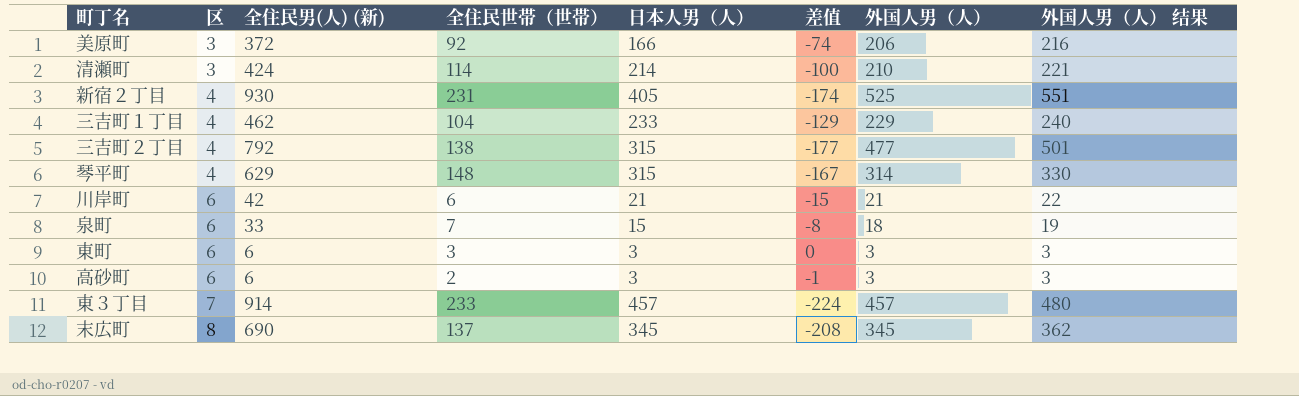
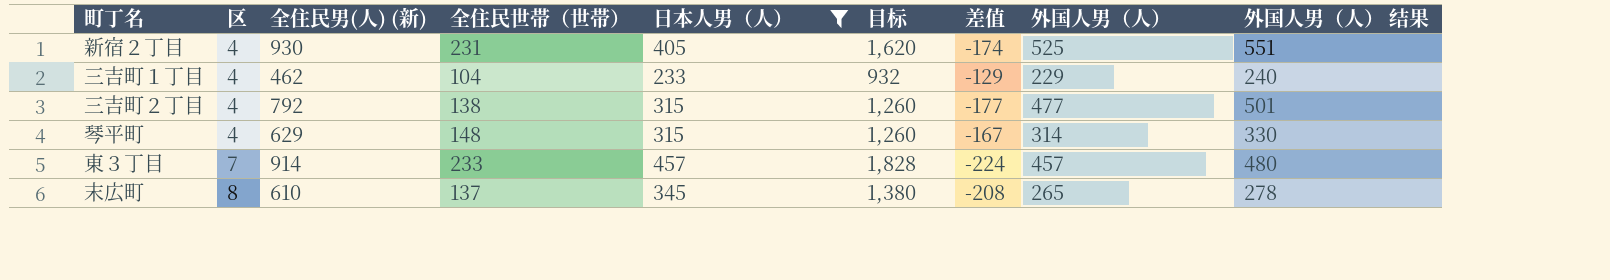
filter: none -> 日本人男（人） >= 233
column 目标 | formula: none -> [日本人男（人）] * 4
末広町 | 全住民男(人) (新): 690 -> 610
末広町 | 外国人男（人）: 345 -> 265
末広町 | 外国人男（人） 结果: 362 -> 278

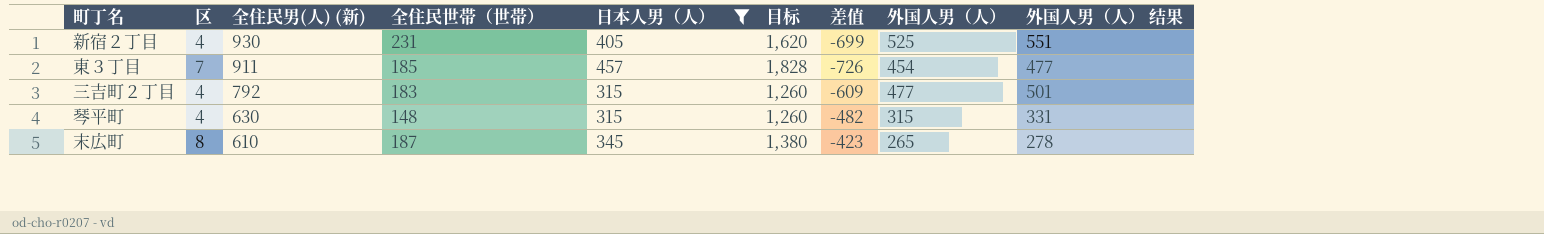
row order: 区 ascending -> 全住民男(人) (新) descending
column 差值 | formula: [全住民世帯（世帯）] - [日本人男（人）] -> [全住民世帯（世帯）] - [全住民男(人) (新)]
row 三吉町１丁目: 4 | 462 | 104 | 233 | 932 | -129 | 229 | 240 -> none
東３丁目 | 全住民男(人) (新): 914 -> 911
東３丁目 | 全住民世帯（世帯）: 233 -> 185
東３丁目 | 外国人男（人）: 457 -> 454
東３丁目 | 外国人男（人） 结果: 480 -> 477
三吉町２丁目 | 全住民世帯（世帯）: 138 -> 183
琴平町 | 全住民男(人) (新): 629 -> 630
琴平町 | 外国人男（人）: 314 -> 315
琴平町 | 外国人男（人） 结果: 330 -> 331
末広町 | 全住民世帯（世帯）: 137 -> 187

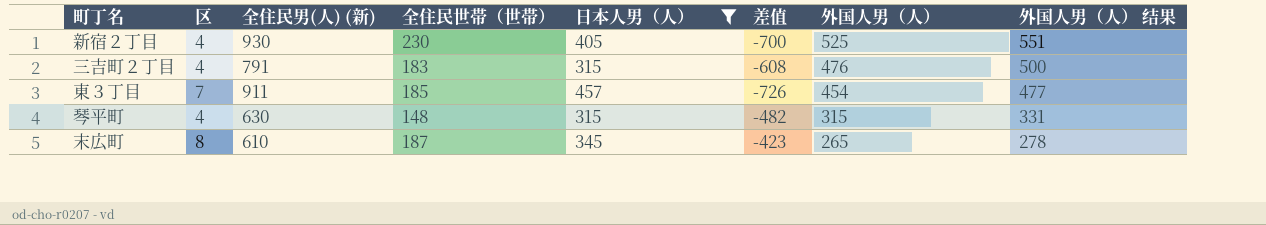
row order: 全住民男(人) (新) descending -> 外国人男（人） descending
column 目标 | formula: [日本人男（人）] * 4 -> none
新宿２丁目 | 全住民世帯（世帯）: 231 -> 230
新宿２丁目 | 差值: -699 -> -700
三吉町２丁目 | 全住民男(人) (新): 792 -> 791
三吉町２丁目 | 差值: -609 -> -608
三吉町２丁目 | 外国人男（人）: 477 -> 476
三吉町２丁目 | 外国人男（人） 结果: 501 -> 500

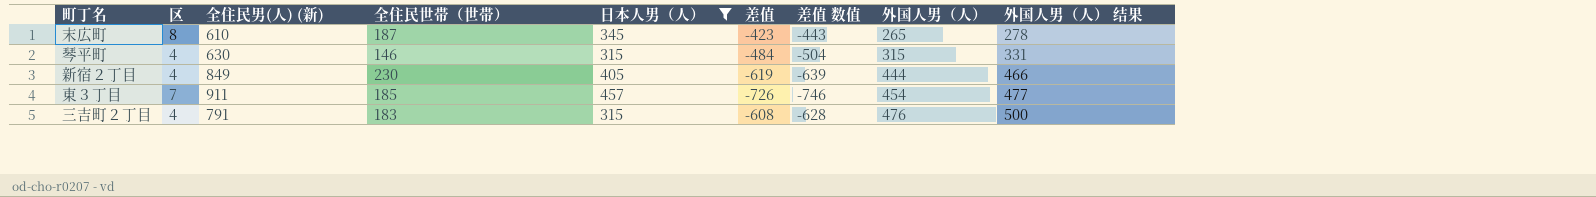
row order: 外国人男（人） descending -> 外国人男（人） ascending
column 差值 数值 | formula: none -> [差值] - 20
琴平町 | 全住民世帯（世帯）: 148 -> 146
琴平町 | 差值: -482 -> -484
新宿２丁目 | 全住民男(人) (新): 930 -> 849
新宿２丁目 | 差值: -700 -> -619
新宿２丁目 | 外国人男（人）: 525 -> 444
新宿２丁目 | 外国人男（人） 结果: 551 -> 466

